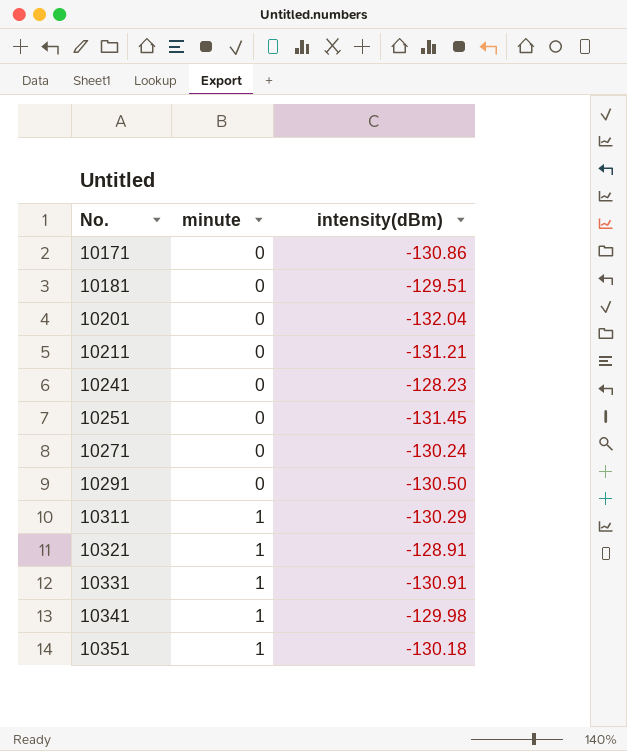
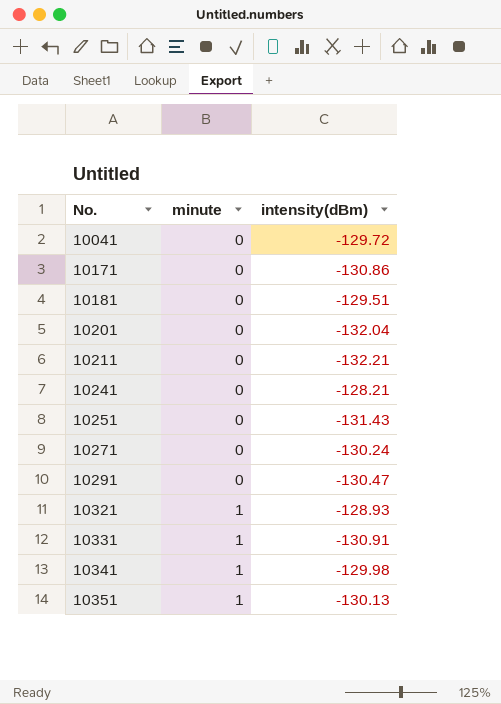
row 10311: 1 | -130.29 -> none
row 10041: none -> 0 | -129.72
10211 | intensity(dBm): -131.21 -> -132.21
10241 | intensity(dBm): -128.23 -> -128.21
10251 | intensity(dBm): -131.45 -> -131.43
10291 | intensity(dBm): -130.50 -> -130.47
10321 | intensity(dBm): -128.91 -> -128.93
10351 | intensity(dBm): -130.18 -> -130.13

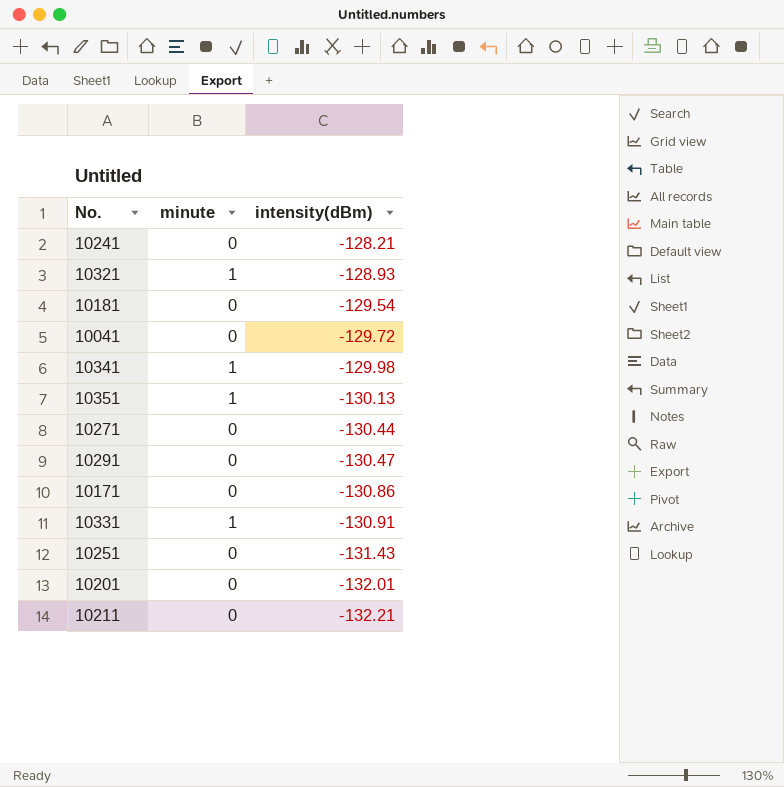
row order: No. ascending -> intensity(dBm) descending
10181 | intensity(dBm): -129.51 -> -129.54
10271 | intensity(dBm): -130.24 -> -130.44
10201 | intensity(dBm): -132.04 -> -132.01

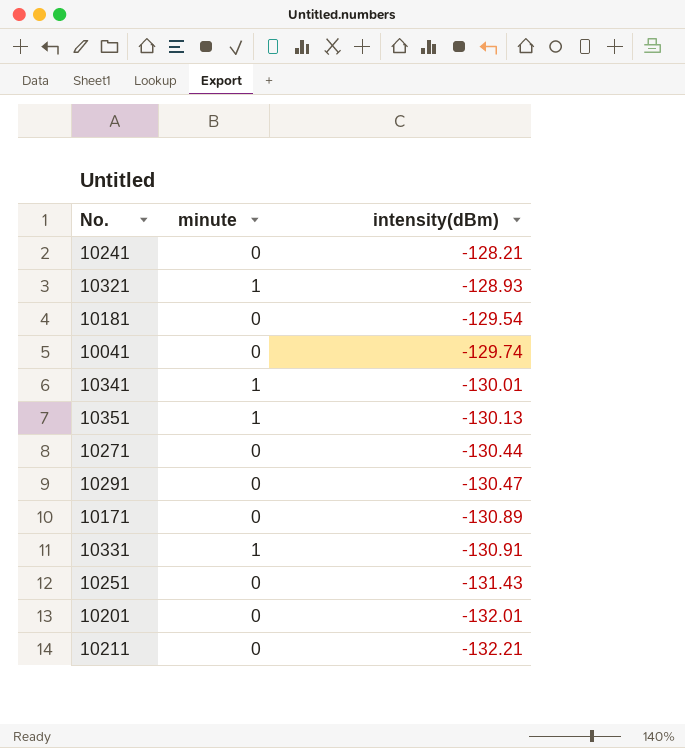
10041 | intensity(dBm): -129.72 -> -129.74
10341 | intensity(dBm): -129.98 -> -130.01
10171 | intensity(dBm): -130.86 -> -130.89

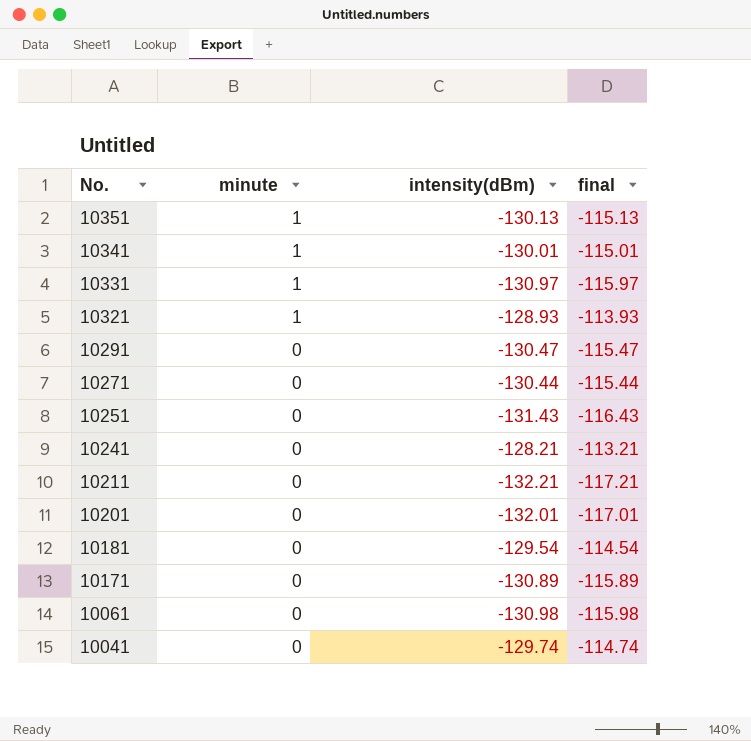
row order: intensity(dBm) descending -> No. descending
column final | formula: none -> [intensity(dBm)] + 15
10331 | intensity(dBm): -130.91 -> -130.97
row 10061: none -> 0 | -130.98 | -115.98

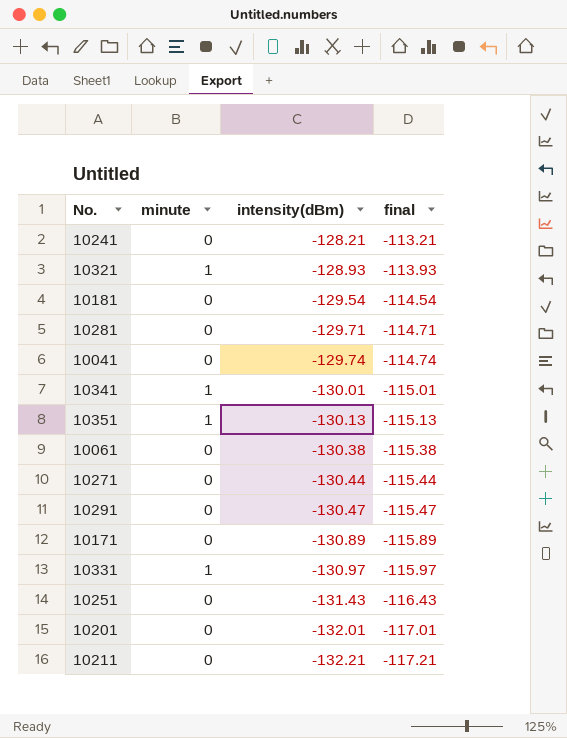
row order: No. descending -> intensity(dBm) descending
row 10281: none -> 0 | -129.71 | -114.71
10061 | intensity(dBm): -130.98 -> -130.38
10061 | final: -115.98 -> -115.38

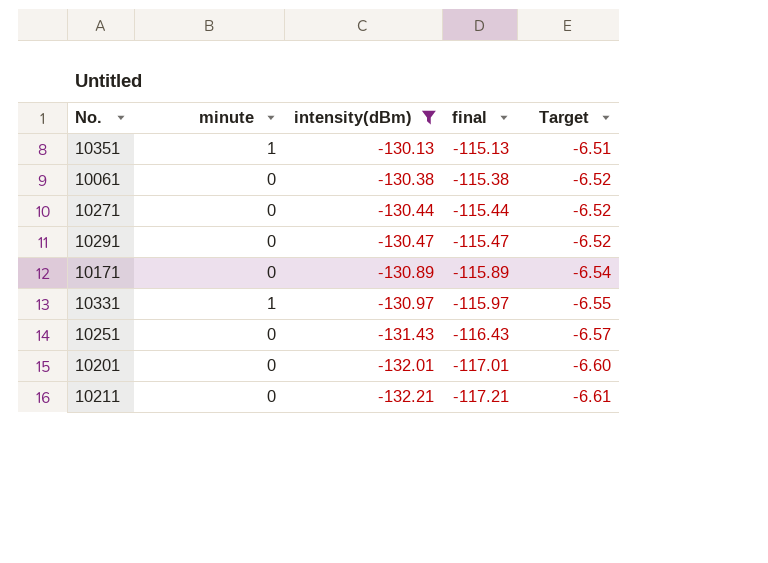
filter: none -> intensity(dBm) <= -130.13
column Target | formula: none -> [intensity(dBm)] * 0.05

